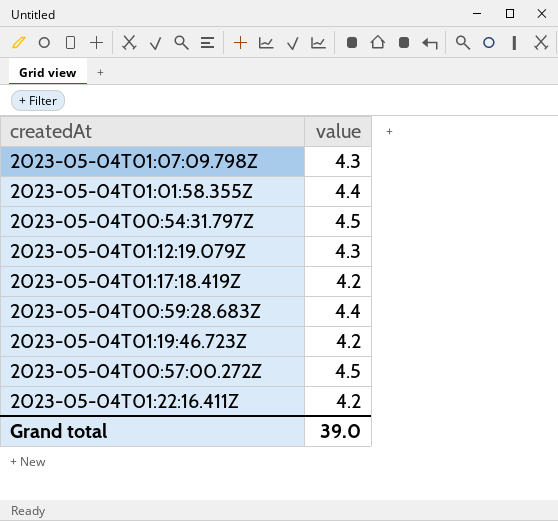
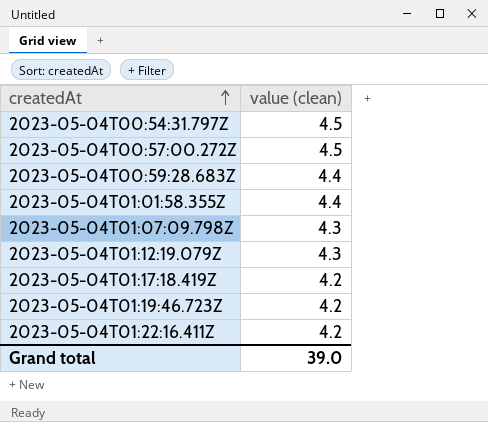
row order: none -> createdAt ascending
column name: value -> value (clean)

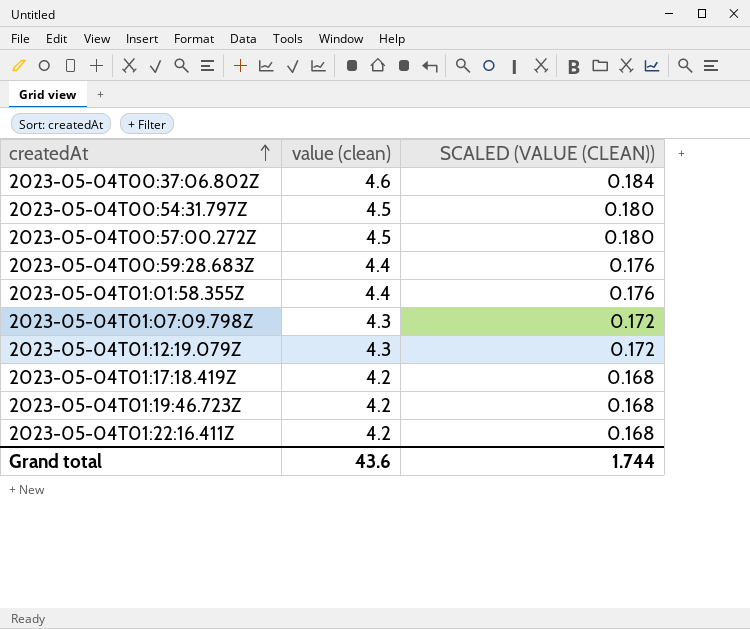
column SCALED (VALUE (CLEAN)) | formula: none -> [value (clean)] * 0.04
row 2023-05-04T00:37:06.802Z: none -> 4.6 | 0.184
Grand total | value (clean): 39.0 -> 43.6

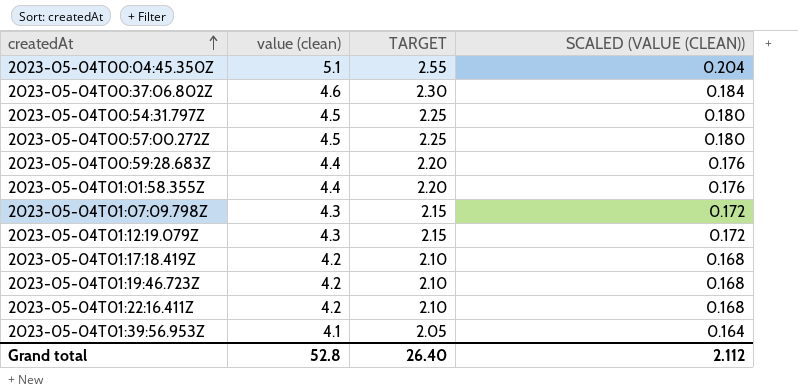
column TARGET | formula: none -> [value (clean)] * 0.5
row 2023-05-04T00:04:45.350Z: none -> 5.1 | 2.55 | 0.204
row 2023-05-04T01:39:56.953Z: none -> 4.1 | 2.05 | 0.164
Grand total | value (clean): 43.6 -> 52.8
Grand total | SCALED (VALUE (CLEAN)): 1.744 -> 2.112

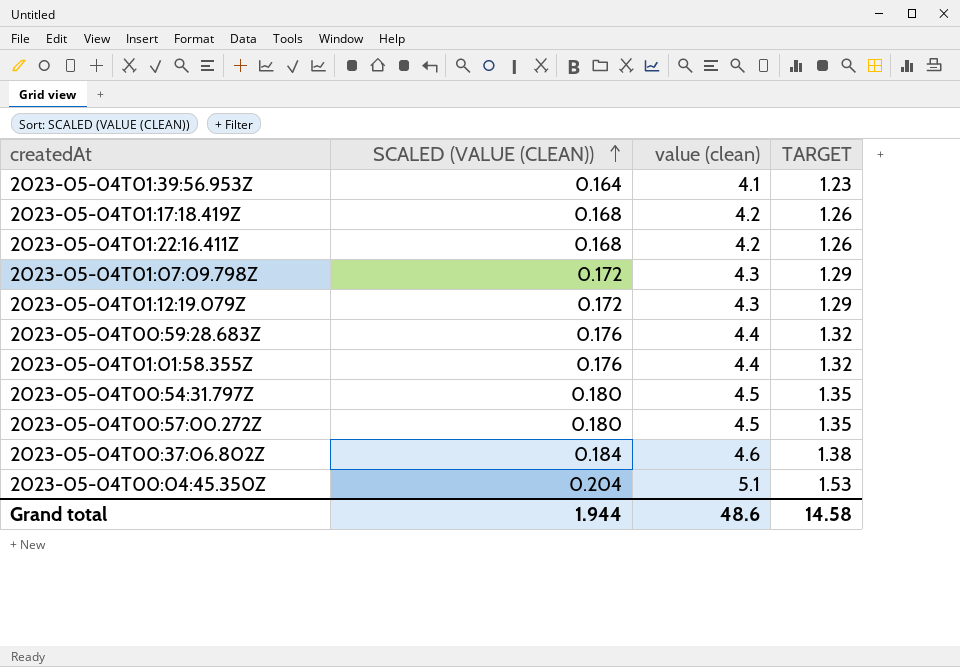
row order: createdAt ascending -> SCALED (VALUE (CLEAN)) ascending
column SCALED (VALUE (CLEAN)) | position: 4 -> 2
column TARGET | formula: [value (clean)] * 0.5 -> [value (clean)] * 0.3
row 2023-05-04T01:19:46.723Z: 4.2 | 2.10 | 0.168 -> none
Grand total | SCALED (VALUE (CLEAN)): 2.112 -> 1.944
Grand total | value (clean): 52.8 -> 48.6
Grand total | TARGET: 26.40 -> 14.58

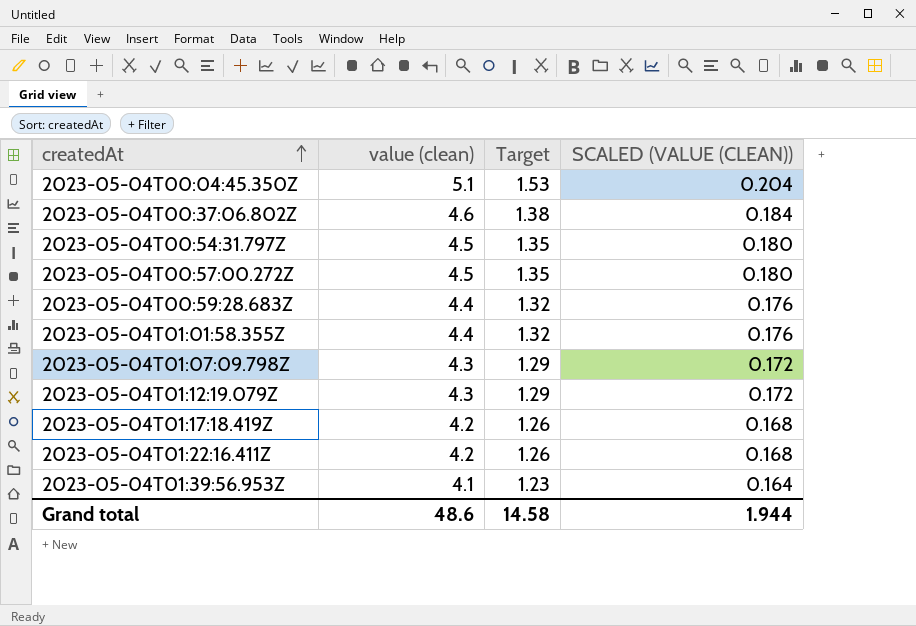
row order: SCALED (VALUE (CLEAN)) ascending -> createdAt ascending
column name: TARGET -> Target
column SCALED (VALUE (CLEAN)) | position: 2 -> 4

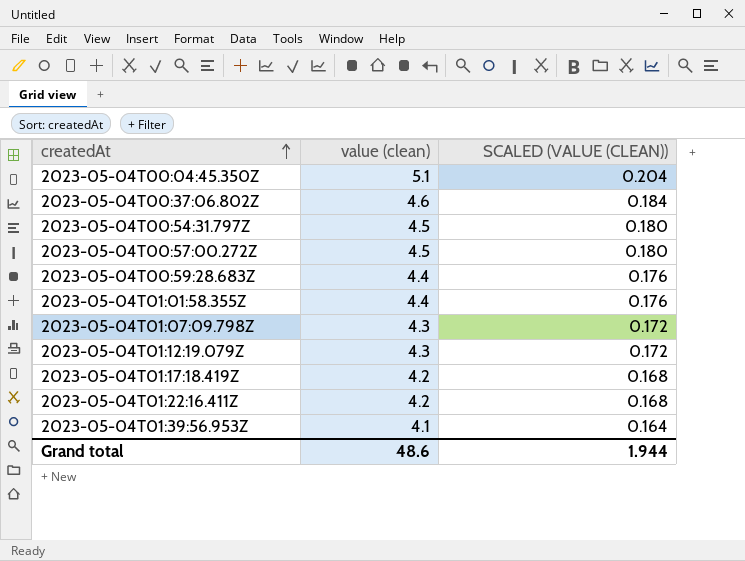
column Target | formula: [value (clean)] * 0.3 -> none

